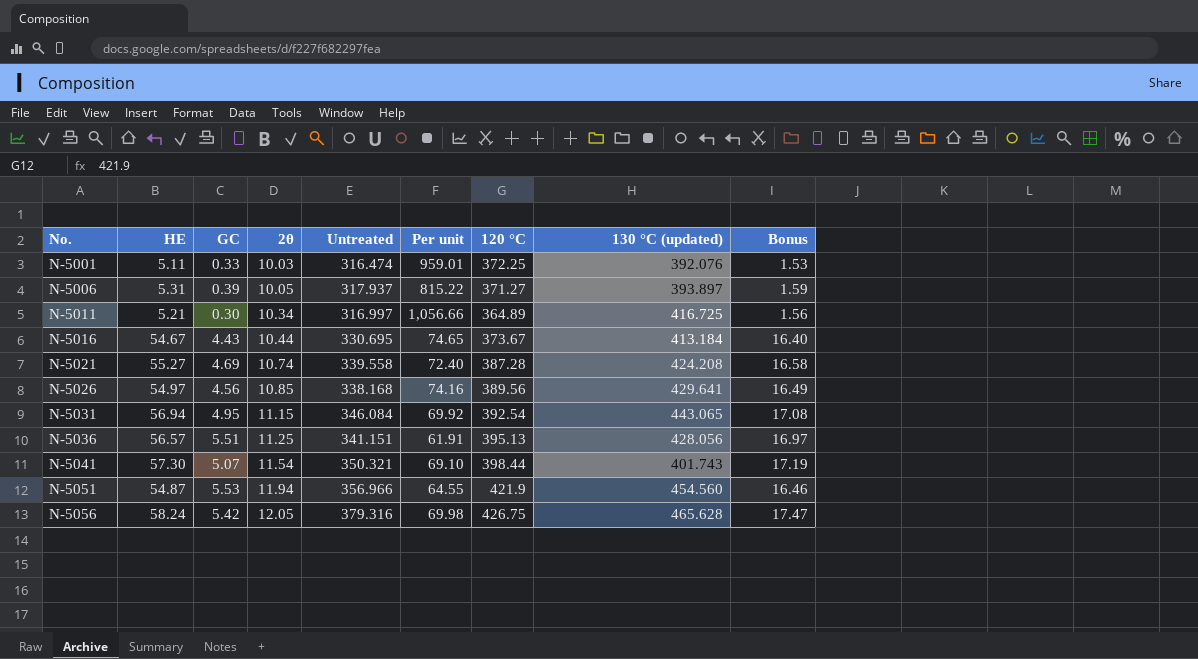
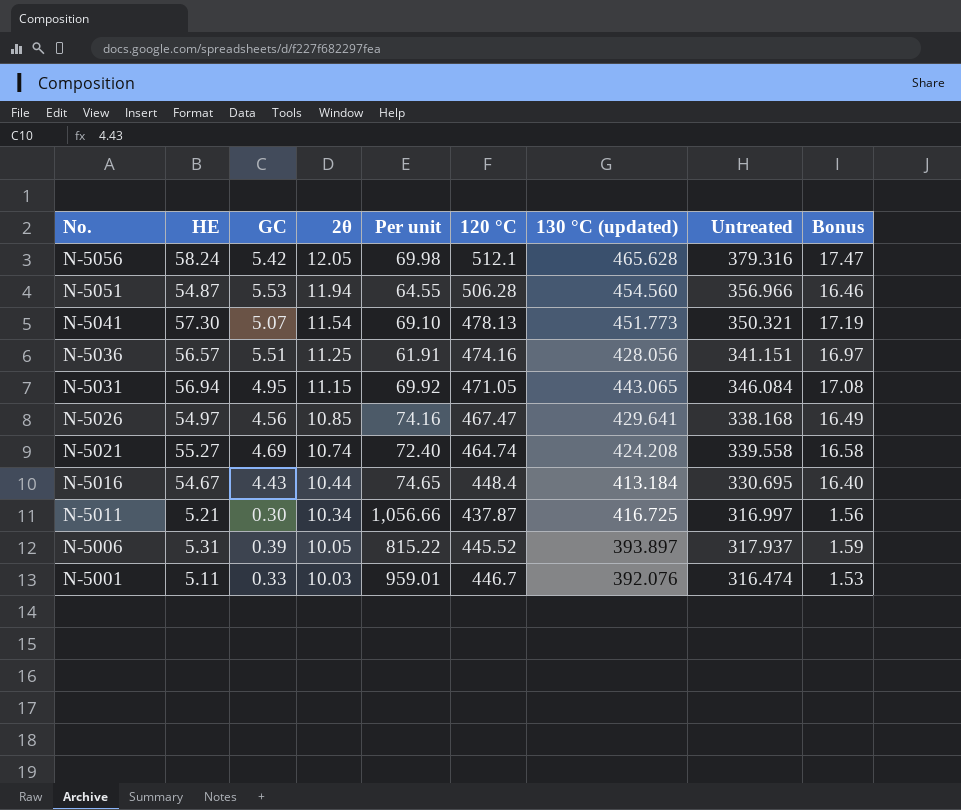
row order: No. ascending -> No. descending
column Untreated | position: 5 -> 8
N-5056 | 120 °C: 426.75 -> 512.1
N-5051 | 120 °C: 421.9 -> 506.28
N-5041 | 120 °C: 398.44 -> 478.13
N-5041 | 130 °C (updated): 401.743 -> 451.773
N-5036 | 120 °C: 395.13 -> 474.16
N-5031 | 120 °C: 392.54 -> 471.05
N-5026 | 120 °C: 389.56 -> 467.47
N-5021 | 120 °C: 387.28 -> 464.74
N-5016 | 120 °C: 373.67 -> 448.4
N-5011 | 120 °C: 364.89 -> 437.87
N-5006 | 120 °C: 371.27 -> 445.52
N-5001 | 120 °C: 372.25 -> 446.7

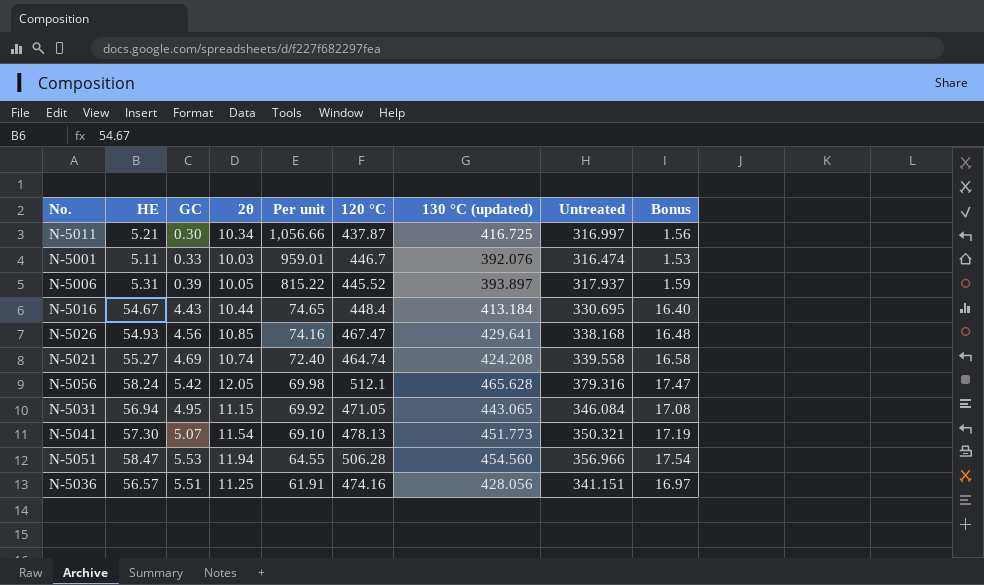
row order: No. descending -> Per unit descending
N-5026 | HE: 54.97 -> 54.93
N-5026 | Bonus: 16.49 -> 16.48
N-5051 | HE: 54.87 -> 58.47
N-5051 | Bonus: 16.46 -> 17.54

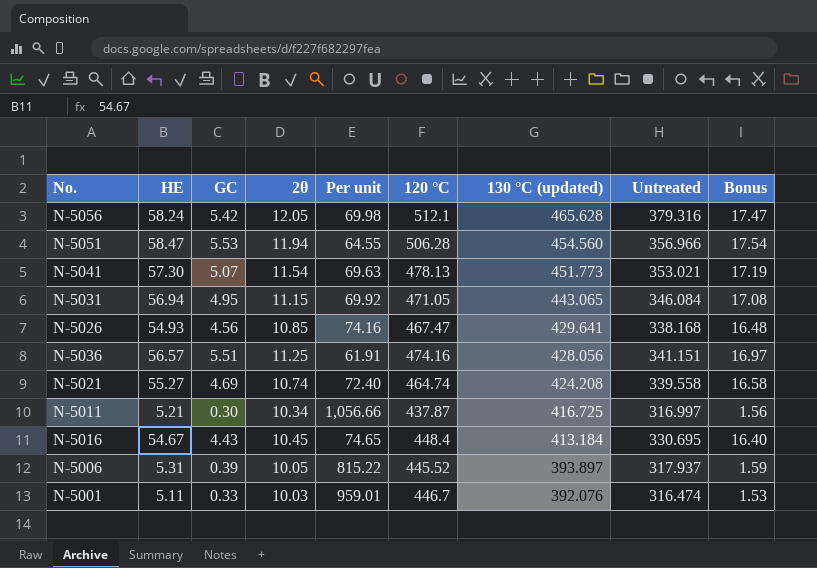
row order: Per unit descending -> 130 °C (updated) descending
N-5041 | Per unit: 69.10 -> 69.63
N-5041 | Untreated: 350.321 -> 353.021
N-5016 | 2θ: 10.44 -> 10.45

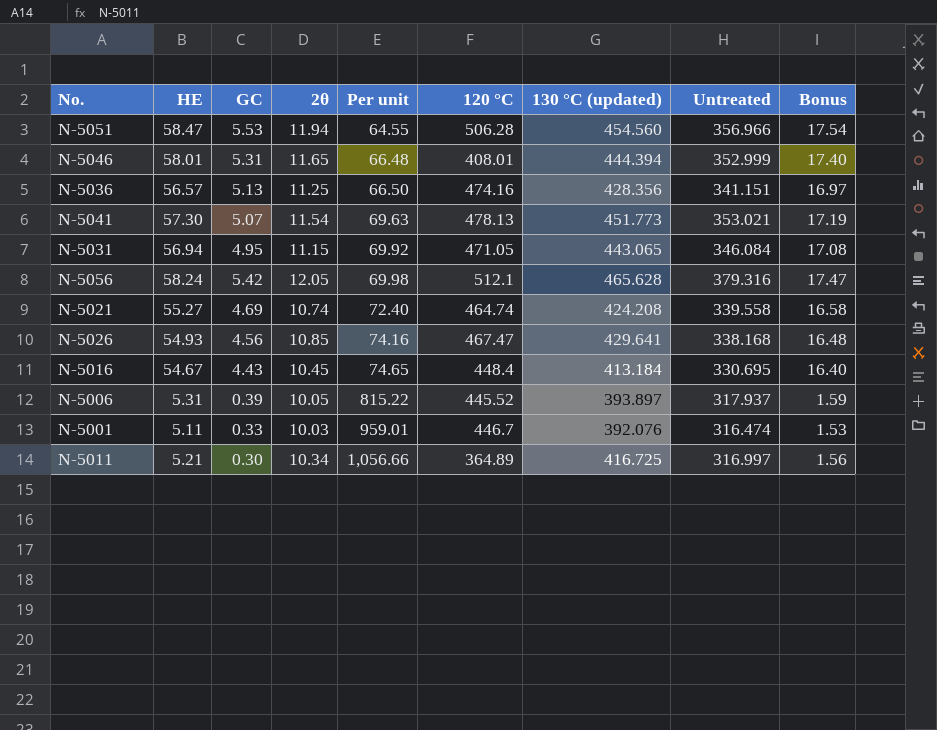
row order: 130 °C (updated) descending -> Per unit ascending
row N-5046: none -> 58.01 | 5.31 | 11.65 | 66.48 | 408.01 | 444.394 | 352.999 | 17.40
N-5036 | GC: 5.51 -> 5.13
N-5036 | Per unit: 61.91 -> 66.50
N-5036 | 130 °C (updated): 428.056 -> 428.356
N-5011 | 120 °C: 437.87 -> 364.89

